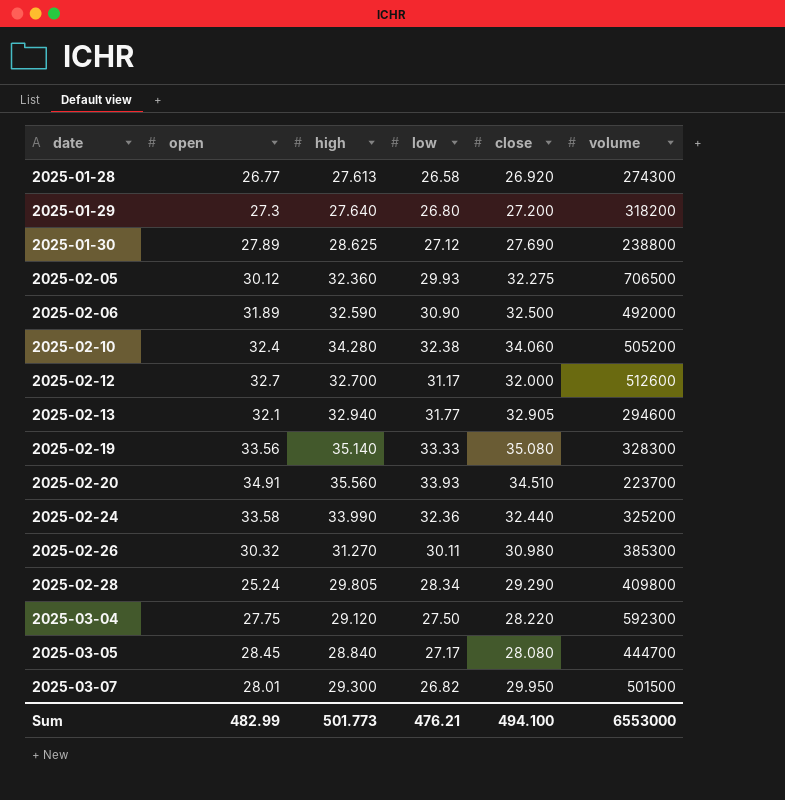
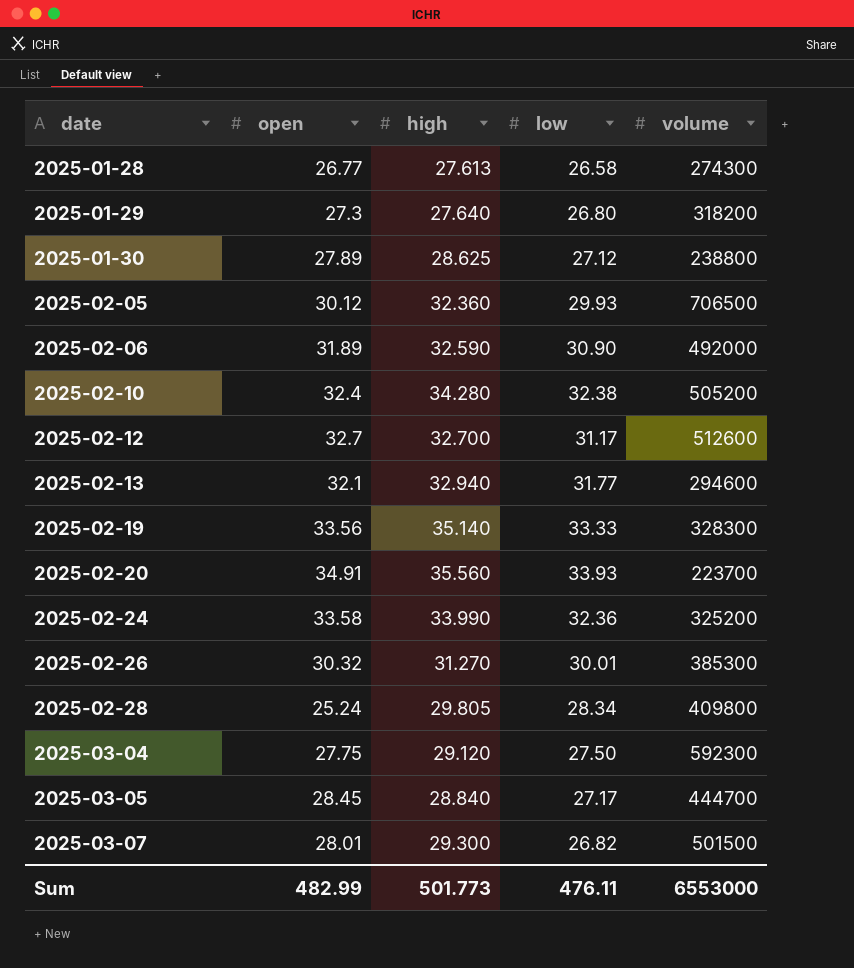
column close | position: 5 -> none
2025-02-26 | low: 30.11 -> 30.01
Sum | low: 476.21 -> 476.11

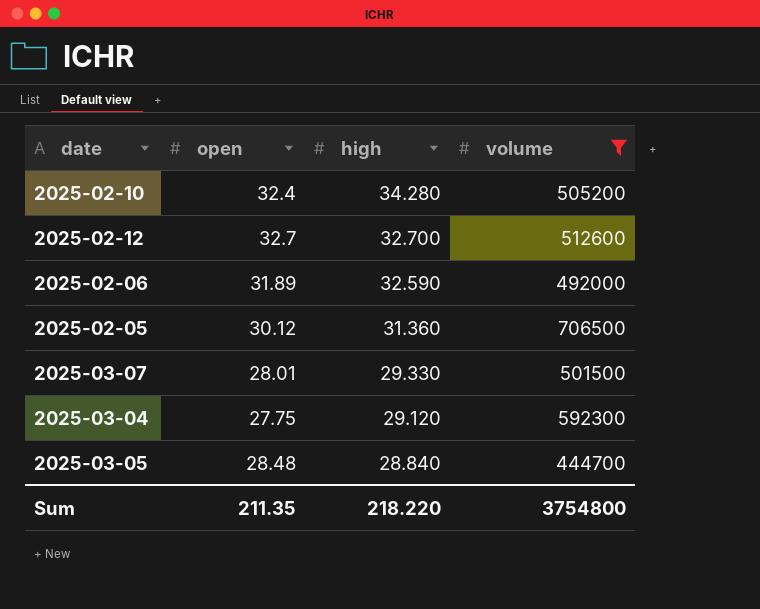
filter: none -> volume >= 444700
row order: date ascending -> high descending
column low | position: 4 -> none
2025-02-05 | high: 32.360 -> 31.360
2025-03-07 | high: 29.300 -> 29.330
2025-03-05 | open: 28.45 -> 28.48
Sum | open: 482.99 -> 211.35
Sum | high: 501.773 -> 218.220
Sum | volume: 6553000 -> 3754800

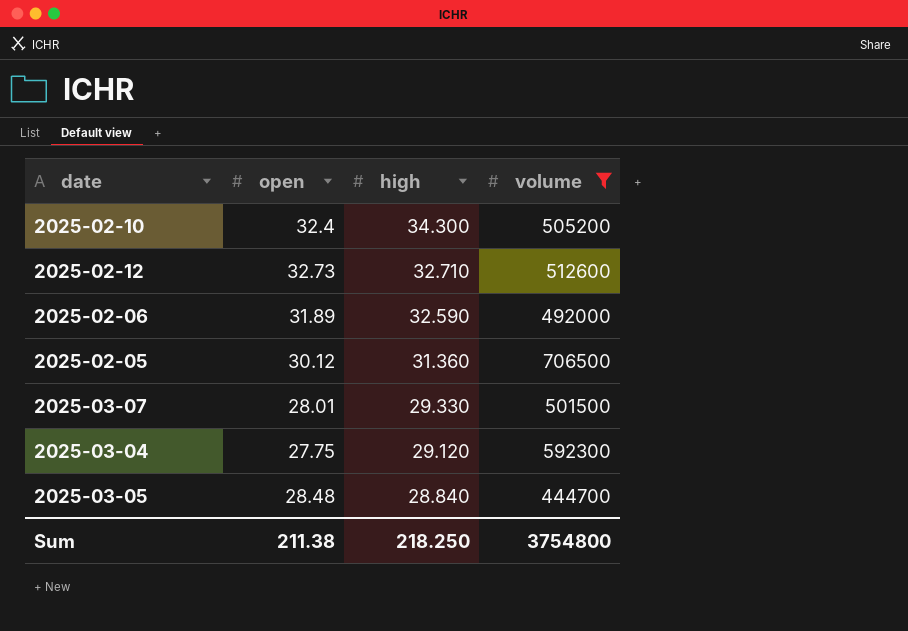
2025-02-10 | high: 34.280 -> 34.300
2025-02-12 | open: 32.7 -> 32.73
2025-02-12 | high: 32.700 -> 32.710
Sum | open: 211.35 -> 211.38
Sum | high: 218.220 -> 218.250

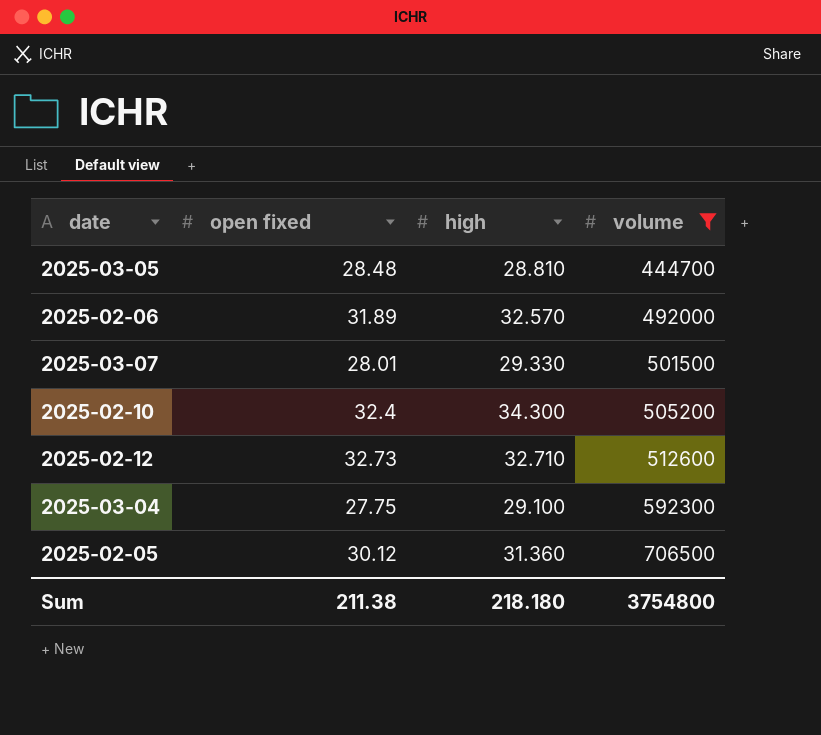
row order: high descending -> volume ascending
column name: open -> open fixed
2025-03-05 | high: 28.840 -> 28.810
2025-02-06 | high: 32.590 -> 32.570
2025-03-04 | high: 29.120 -> 29.100
Sum | high: 218.250 -> 218.180

